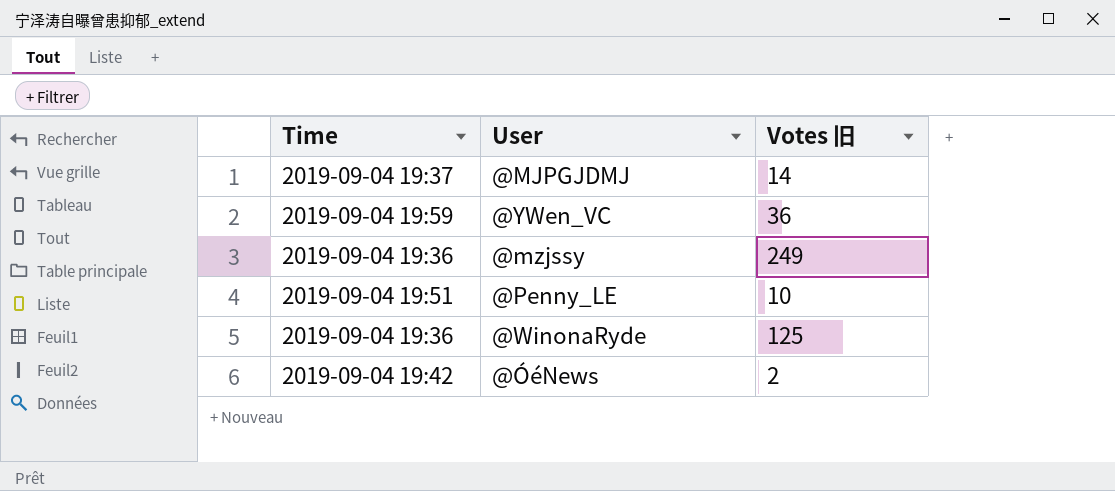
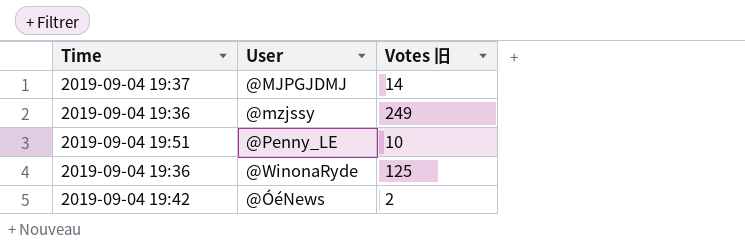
row @YWen_VC: 2019-09-04 19:59 | 36 -> none

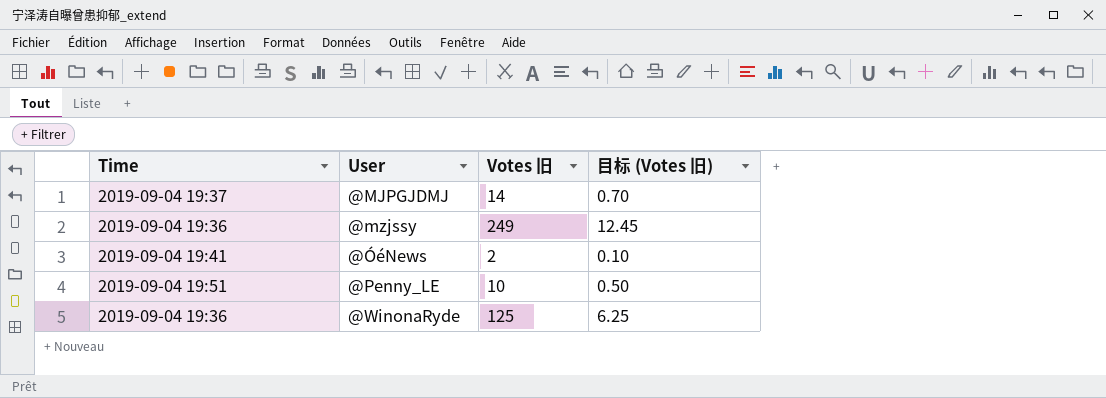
row order: none -> User ascending
column 目标 (Votes 旧) | formula: none -> [Votes 旧] * 0.05
@ÓéNews | Time: 2019-09-04 19:42 -> 2019-09-04 19:41

